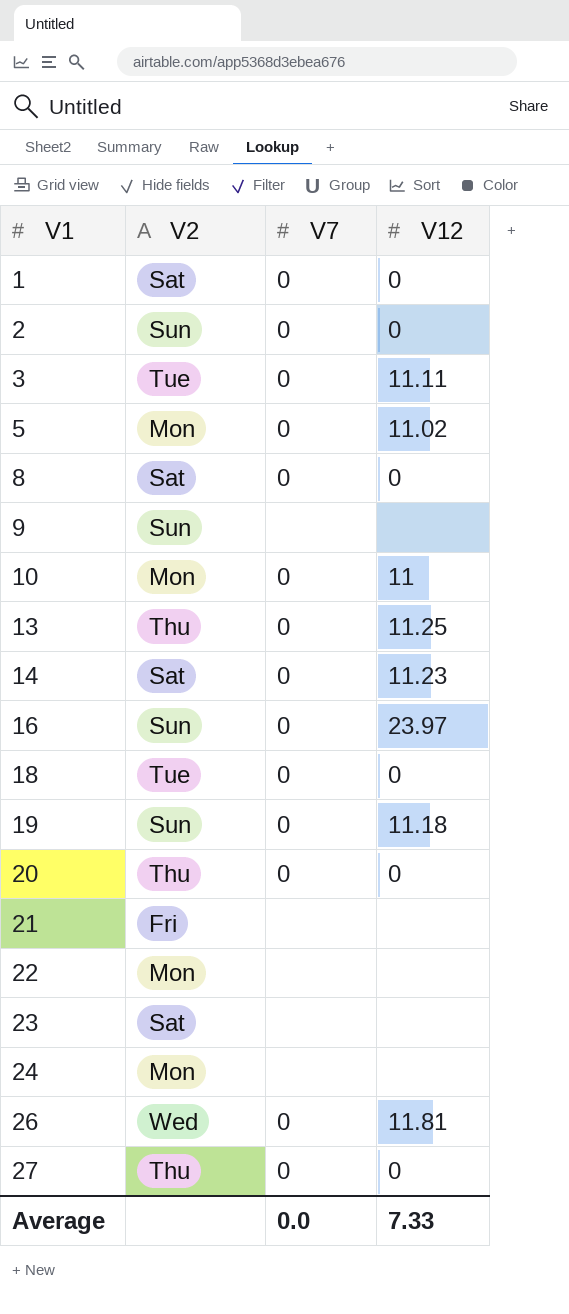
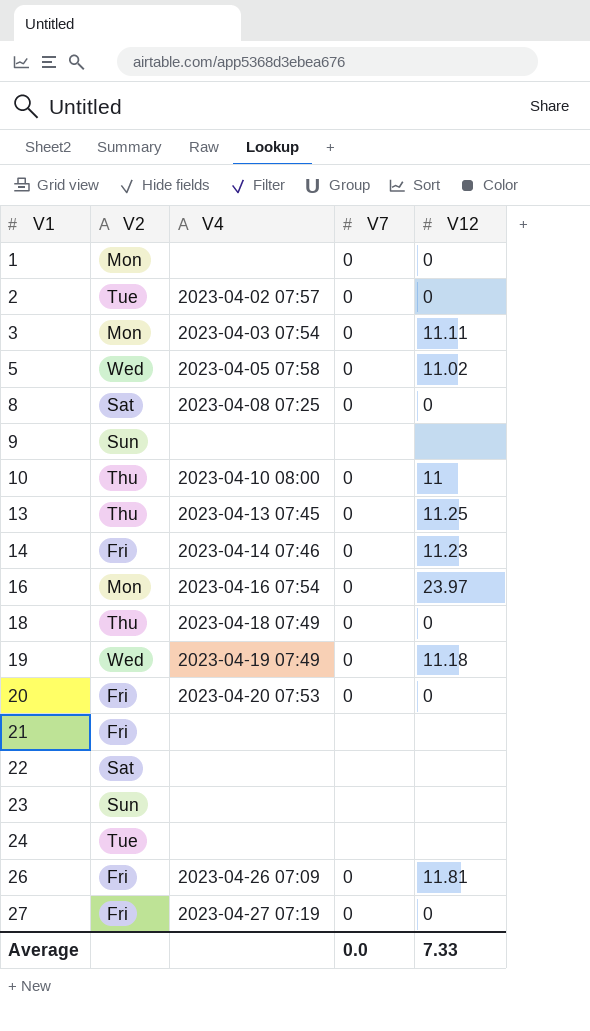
column V4 | position: none -> 3
1 | V2: Sat -> Mon
2 | V2: Sun -> Tue
3 | V2: Tue -> Mon
5 | V2: Mon -> Wed
10 | V2: Mon -> Thu
14 | V2: Sat -> Fri
16 | V2: Sun -> Mon
18 | V2: Tue -> Thu
19 | V2: Sun -> Wed
20 | V2: Thu -> Fri
22 | V2: Mon -> Sat
23 | V2: Sat -> Sun
24 | V2: Mon -> Tue
26 | V2: Wed -> Fri
27 | V2: Thu -> Fri

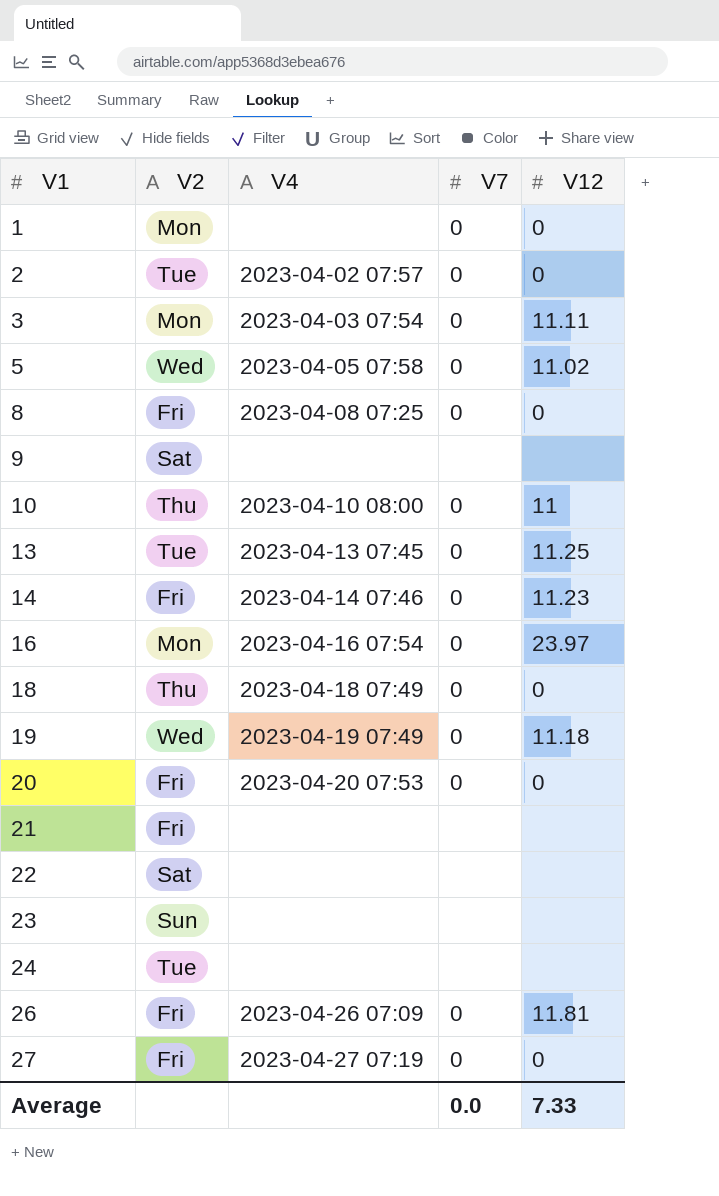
8 | V2: Sat -> Fri
9 | V2: Sun -> Sat
13 | V2: Thu -> Tue

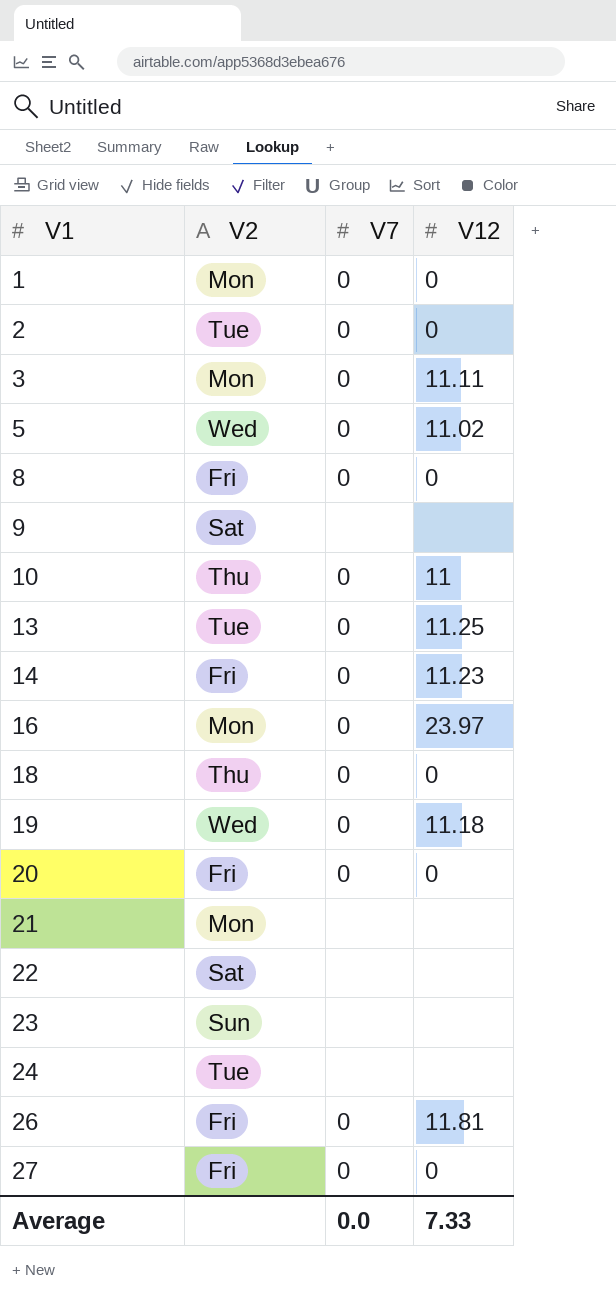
column V4 | position: 3 -> none
21 | V2: Fri -> Mon

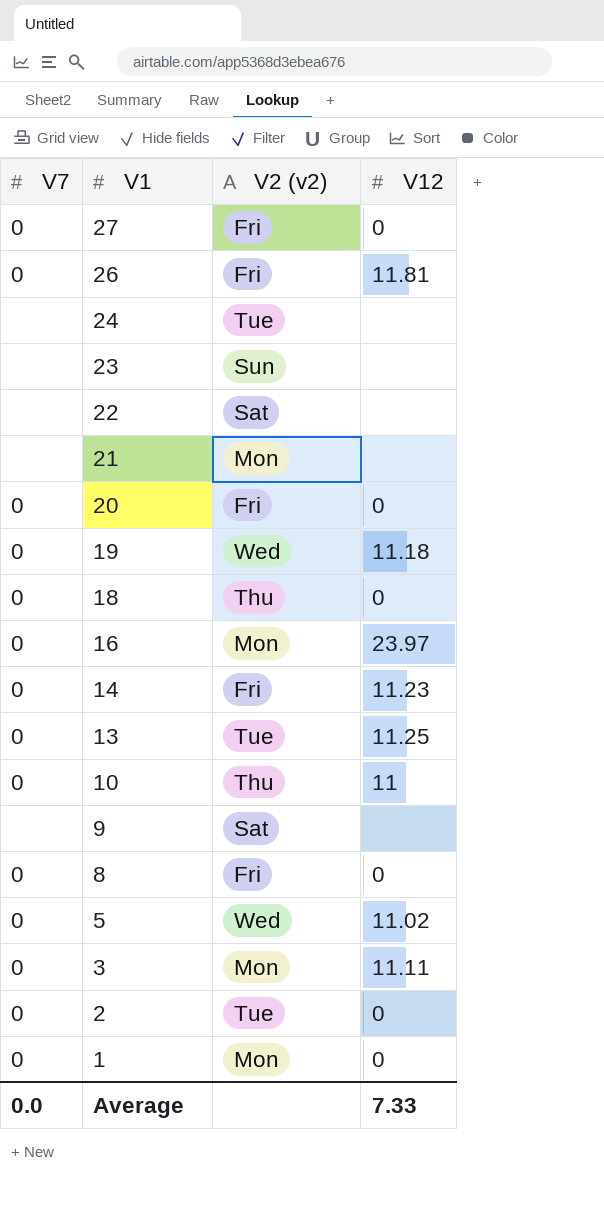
row order: V1 ascending -> V1 descending
column V7 | position: 3 -> 1
column name: V2 -> V2 (v2)

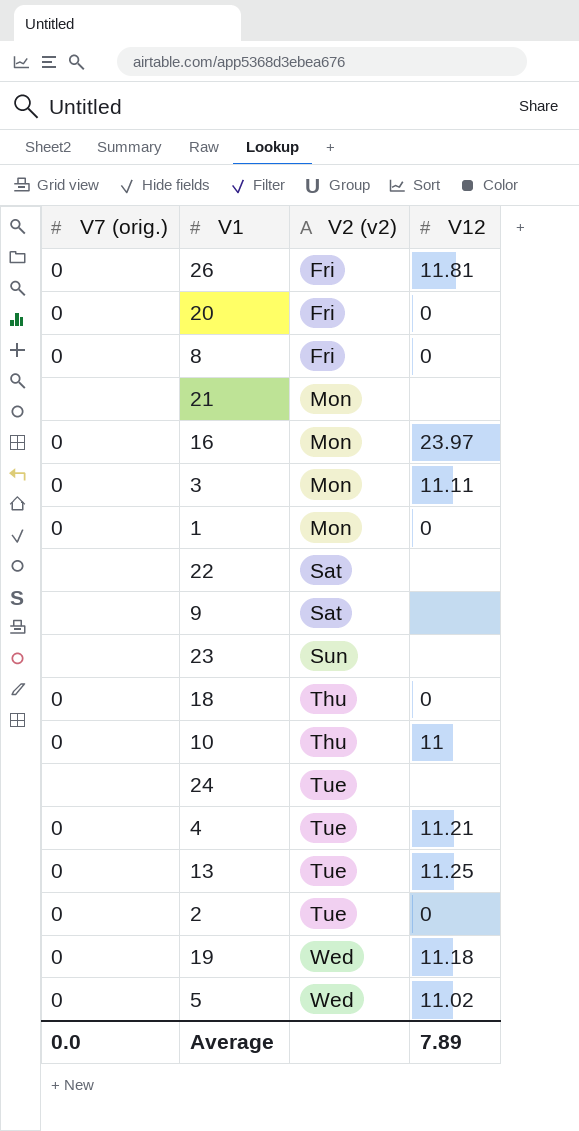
row order: V1 descending -> V2 (v2) ascending
column name: V7 -> V7 (orig.)
row 27: 0 | Fri | 0 -> none
row 14: 0 | Fri | 11.23 -> none
row 4: none -> 0 | Tue | 11.21
Average | V12: 7.33 -> 7.89

